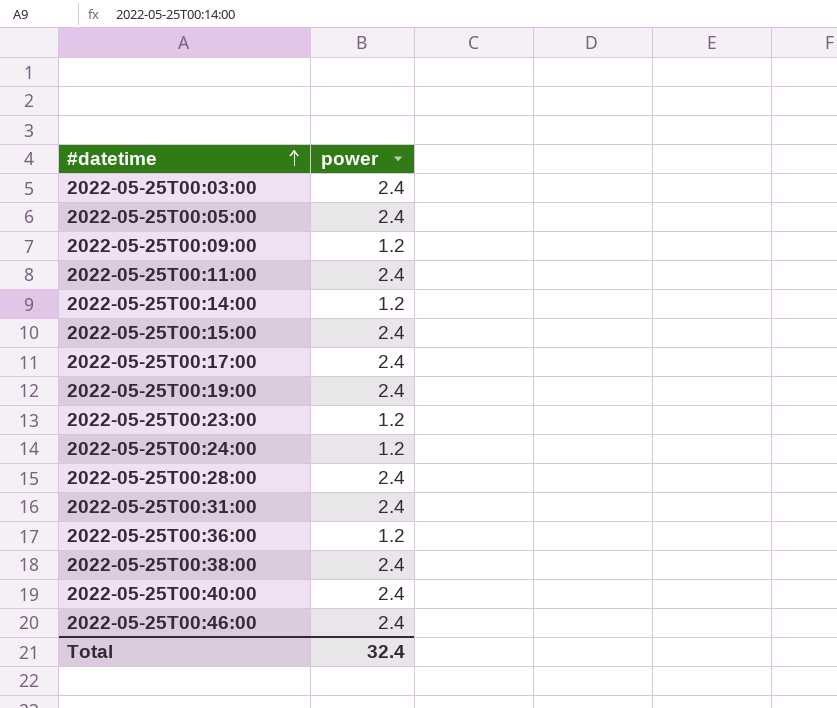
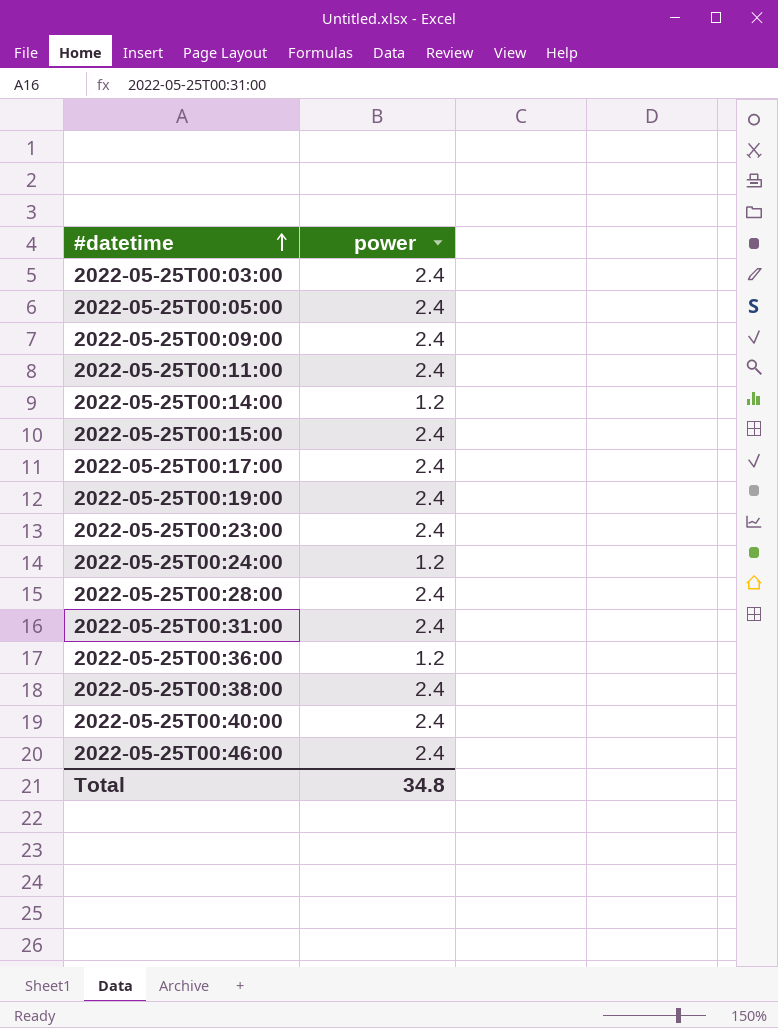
2022-05-25T00:09:00 | power: 1.2 -> 2.4
2022-05-25T00:23:00 | power: 1.2 -> 2.4
Total | power: 32.4 -> 34.8

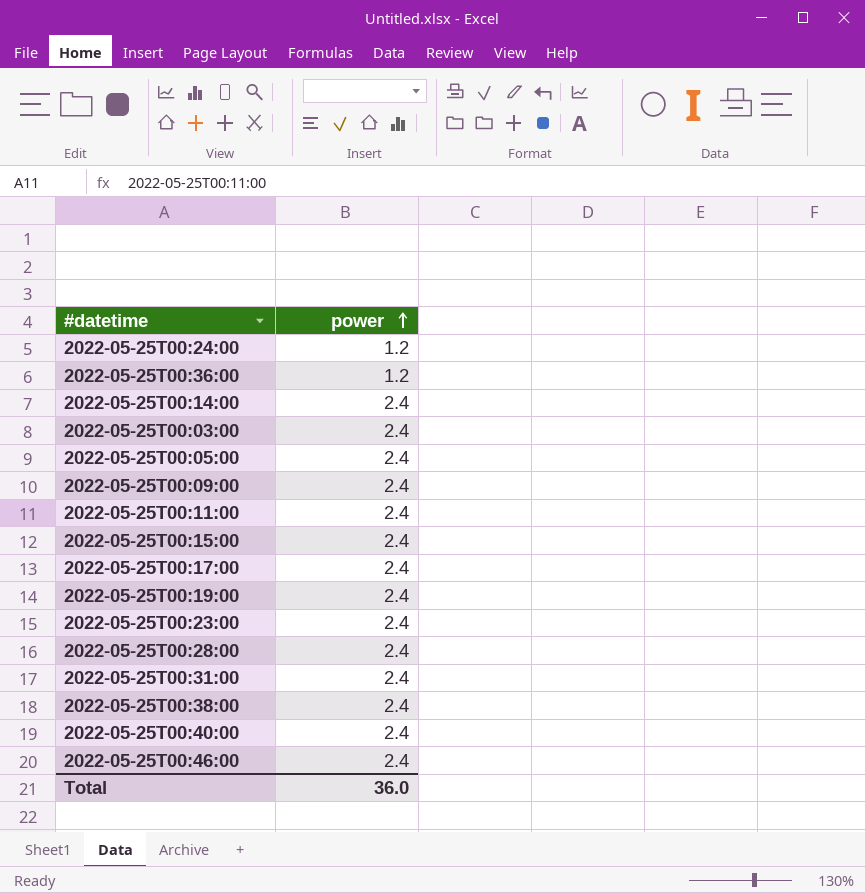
row order: #datetime ascending -> power ascending
2022-05-25T00:14:00 | power: 1.2 -> 2.4
Total | power: 34.8 -> 36.0

